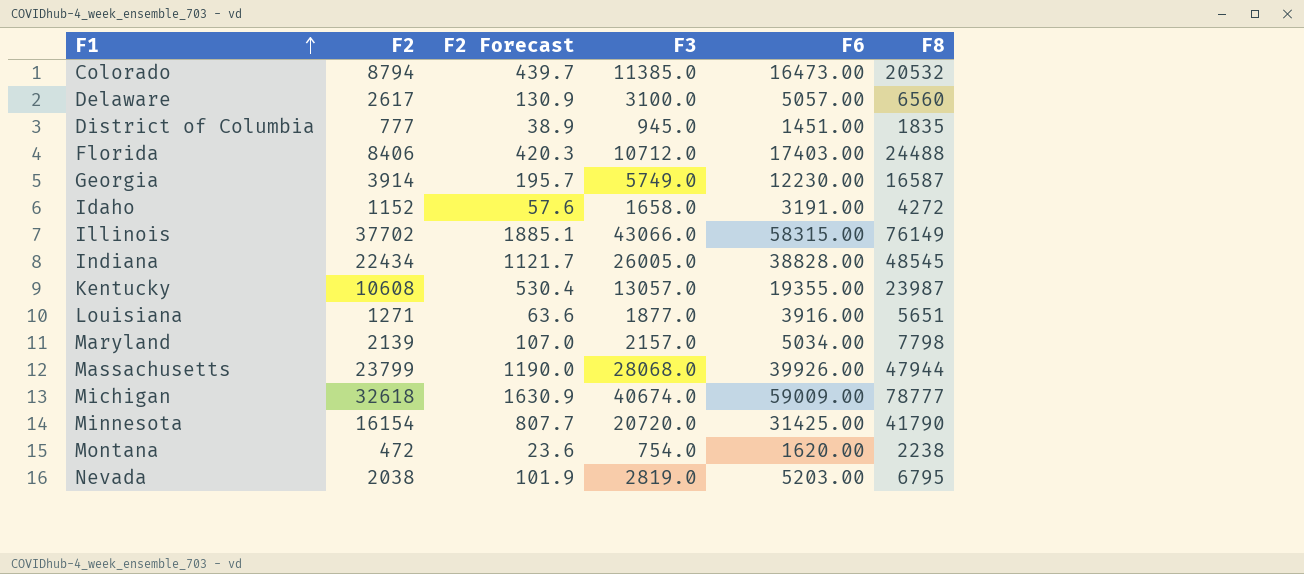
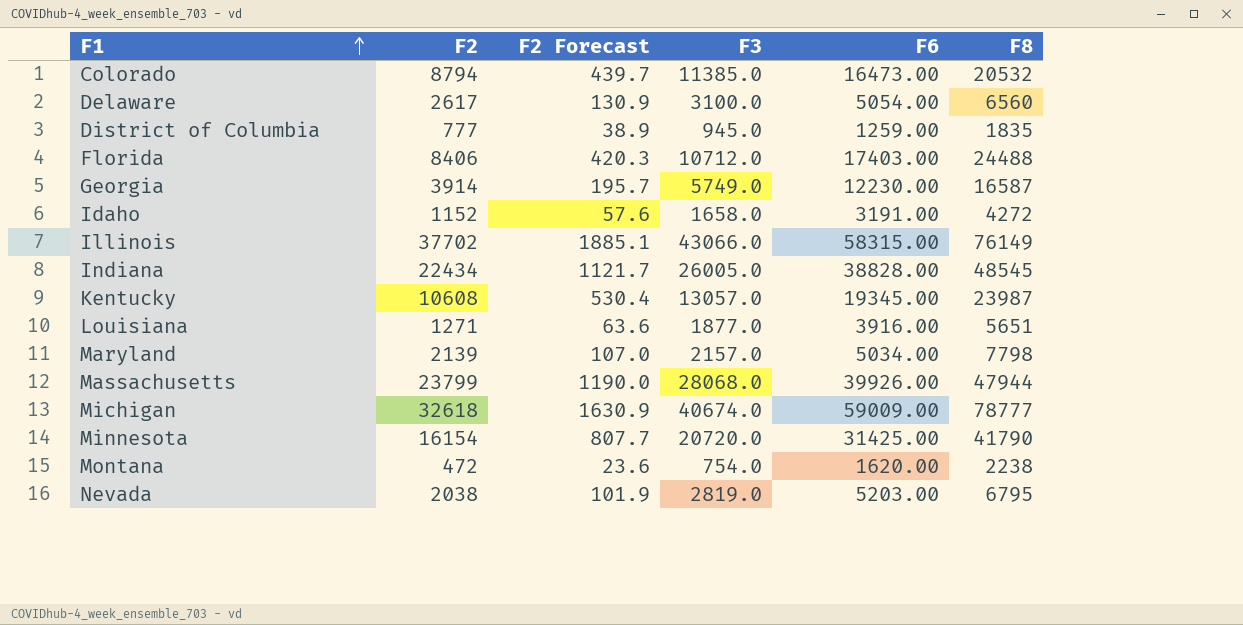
Delaware | F6: 5057.00 -> 5054.00
District of Columbia | F6: 1451.00 -> 1259.00
Kentucky | F6: 19355.00 -> 19345.00

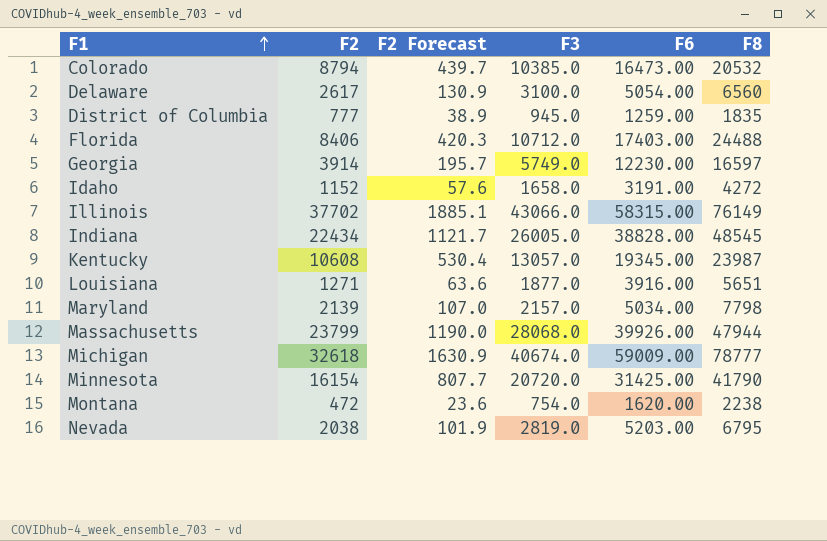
Colorado | F3: 11385.0 -> 10385.0
Georgia | F8: 16587 -> 16597

